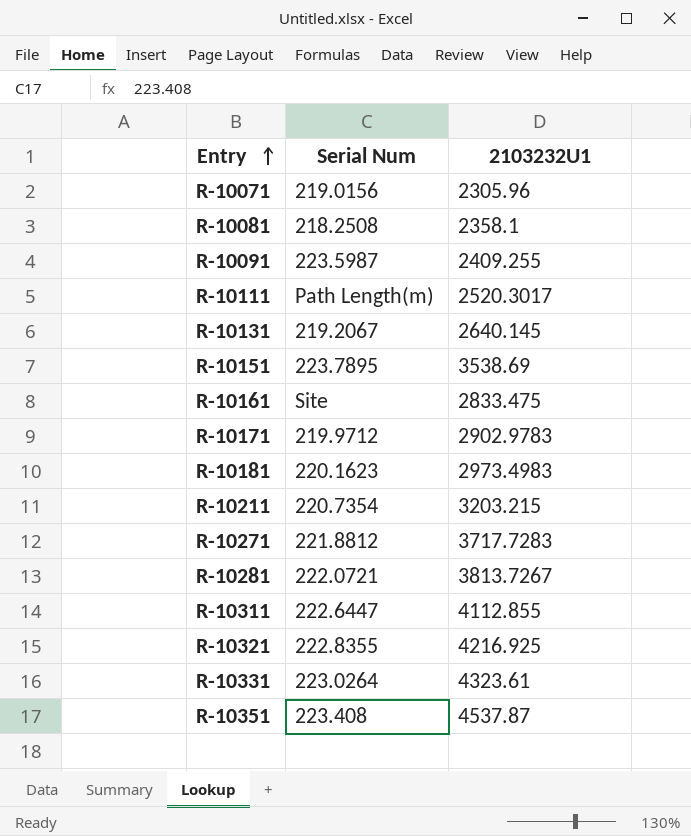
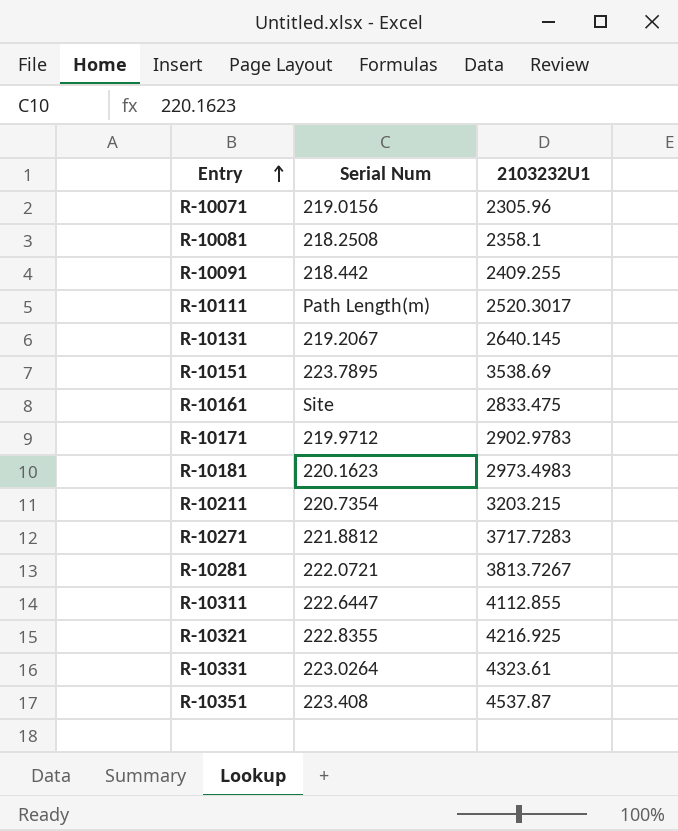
R-10091 | Serial Num: 223.5987 -> 218.442

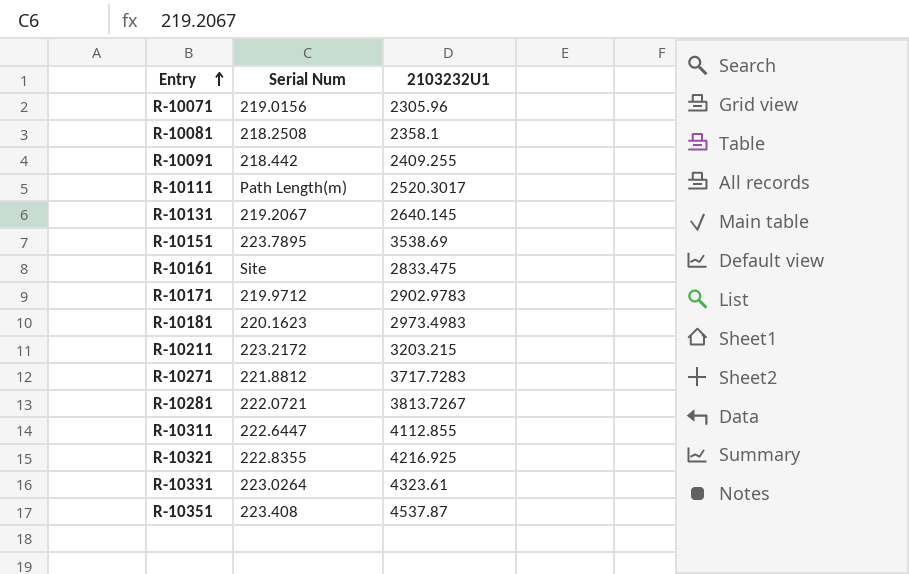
R-10211 | Serial Num: 220.7354 -> 223.2172

